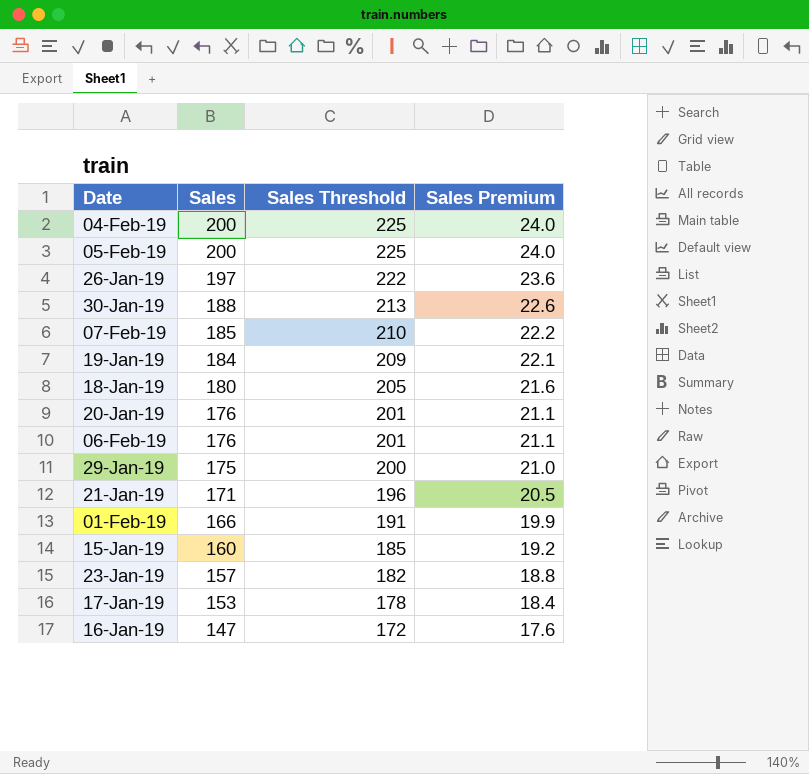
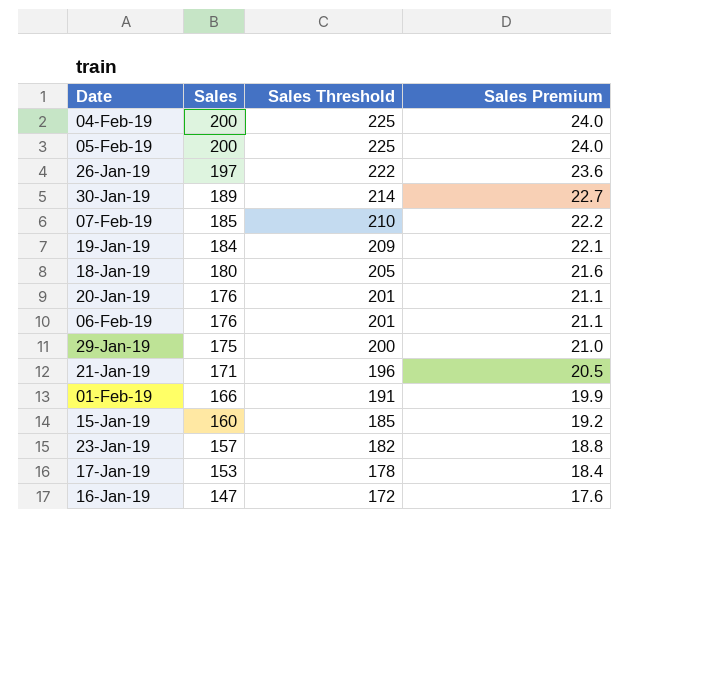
30-Jan-19 | Sales: 188 -> 189
30-Jan-19 | Sales Threshold: 213 -> 214
30-Jan-19 | Sales Premium: 22.6 -> 22.7

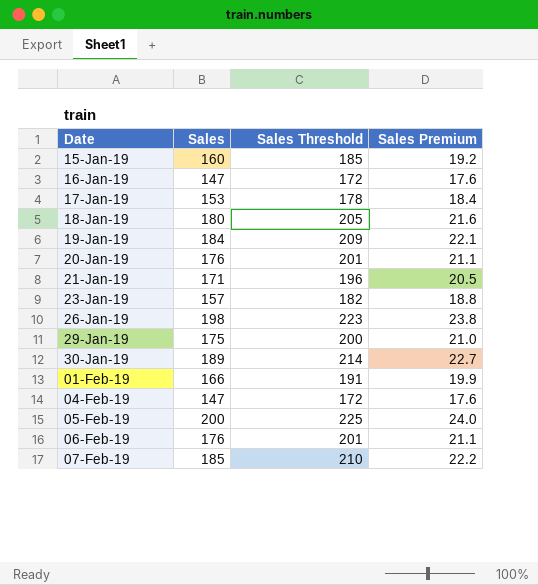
row order: Sales descending -> Date ascending
26-Jan-19 | Sales: 197 -> 198
26-Jan-19 | Sales Threshold: 222 -> 223
26-Jan-19 | Sales Premium: 23.6 -> 23.8
04-Feb-19 | Sales: 200 -> 147
04-Feb-19 | Sales Threshold: 225 -> 172
04-Feb-19 | Sales Premium: 24.0 -> 17.6

